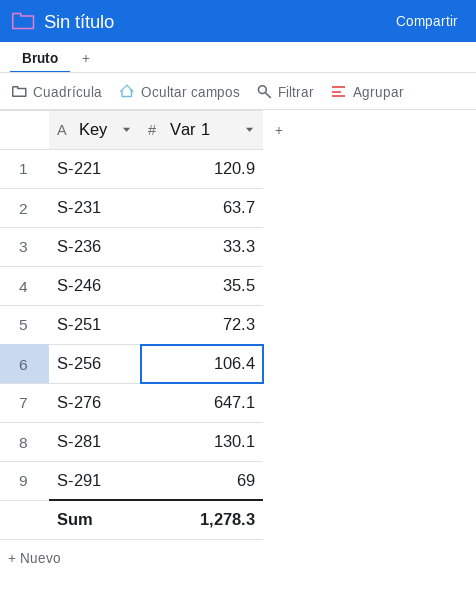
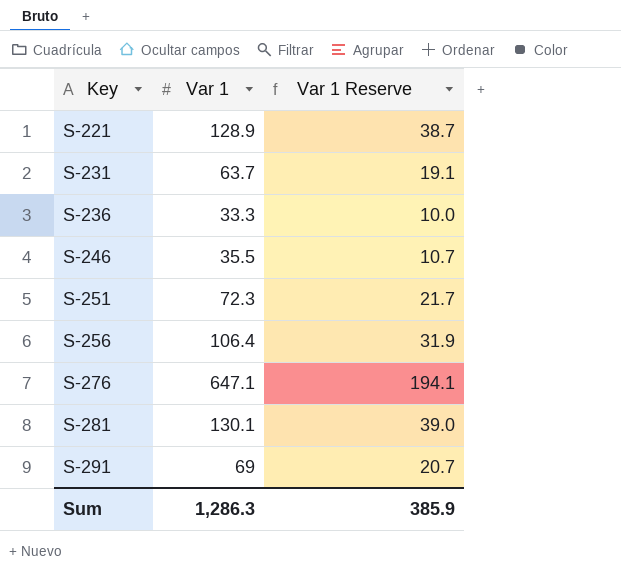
column Var 1 Reserve | formula: none -> [Var 1] * 0.3
S-221 | Var 1: 120.9 -> 128.9
Sum | Var 1: 1,278.3 -> 1,286.3

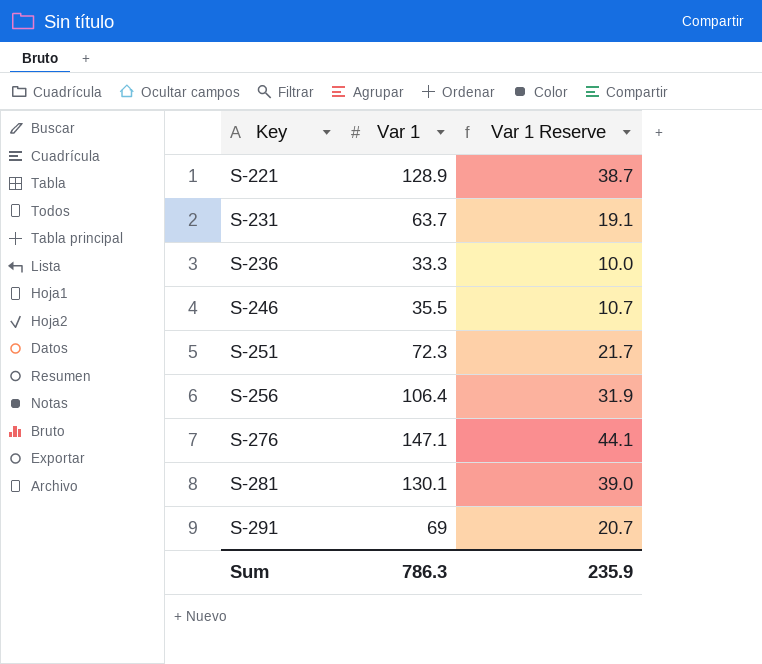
S-276 | Var 1: 647.1 -> 147.1
S-276 | Var 1 Reserve: 194.1 -> 44.1
Sum | Var 1: 1,286.3 -> 786.3
Sum | Var 1 Reserve: 385.9 -> 235.9

